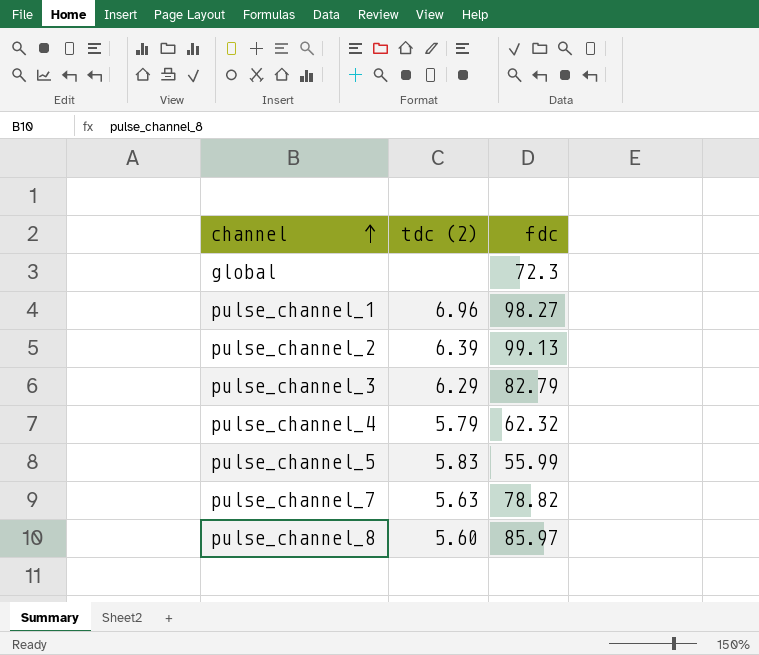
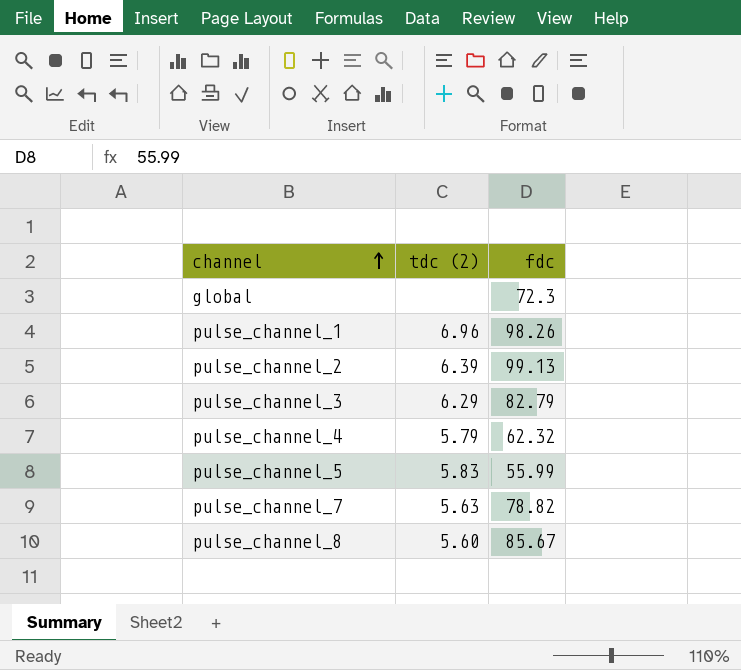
pulse_channel_1 | fdc: 98.27 -> 98.26
pulse_channel_8 | fdc: 85.97 -> 85.67

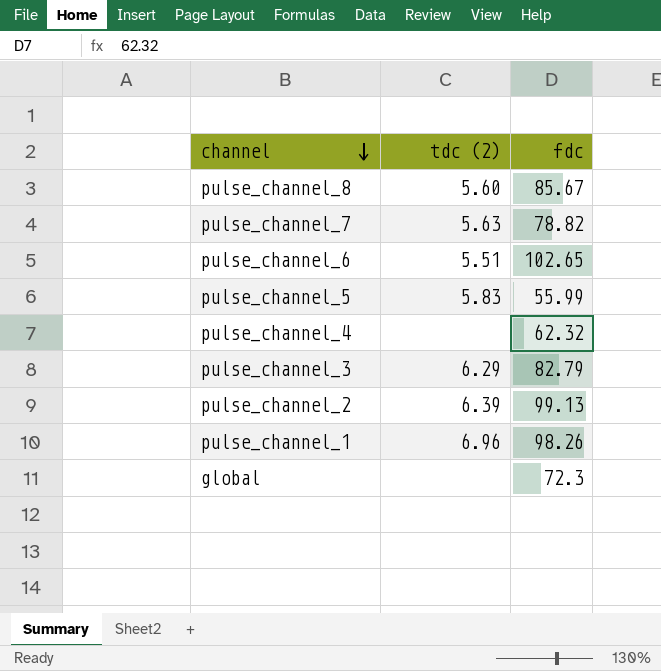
row order: channel ascending -> channel descending
row pulse_channel_6: none -> 5.51 | 102.65
pulse_channel_4 | tdc (2): 5.79 -> none

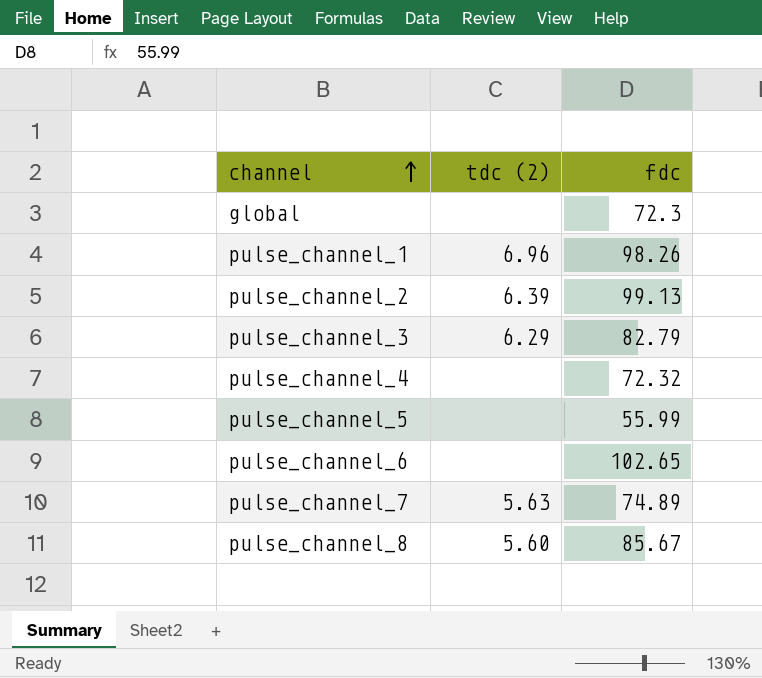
row order: channel descending -> channel ascending
pulse_channel_4 | fdc: 62.32 -> 72.32
pulse_channel_5 | tdc (2): 5.83 -> none
pulse_channel_6 | tdc (2): 5.51 -> none
pulse_channel_7 | fdc: 78.82 -> 74.89

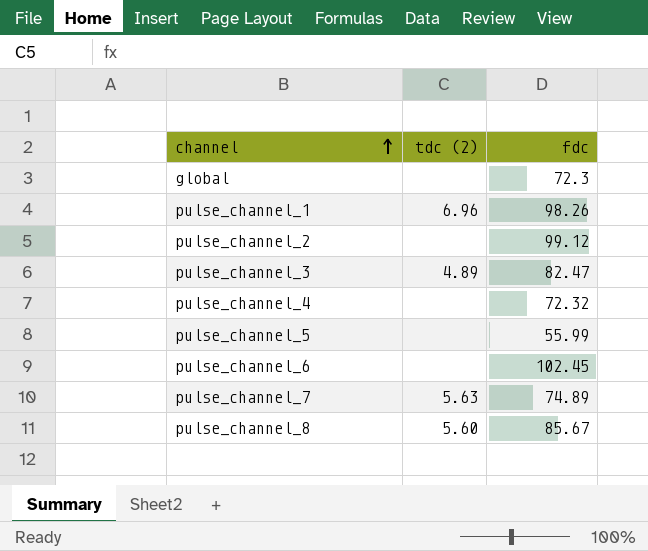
pulse_channel_2 | tdc (2): 6.39 -> none
pulse_channel_2 | fdc: 99.13 -> 99.12
pulse_channel_3 | tdc (2): 6.29 -> 4.89
pulse_channel_3 | fdc: 82.79 -> 82.47
pulse_channel_6 | fdc: 102.65 -> 102.45

